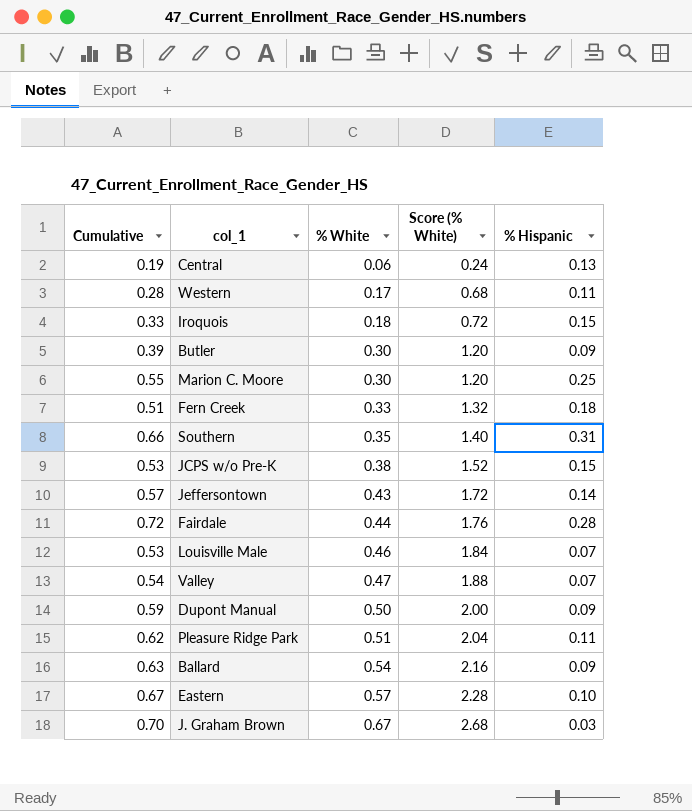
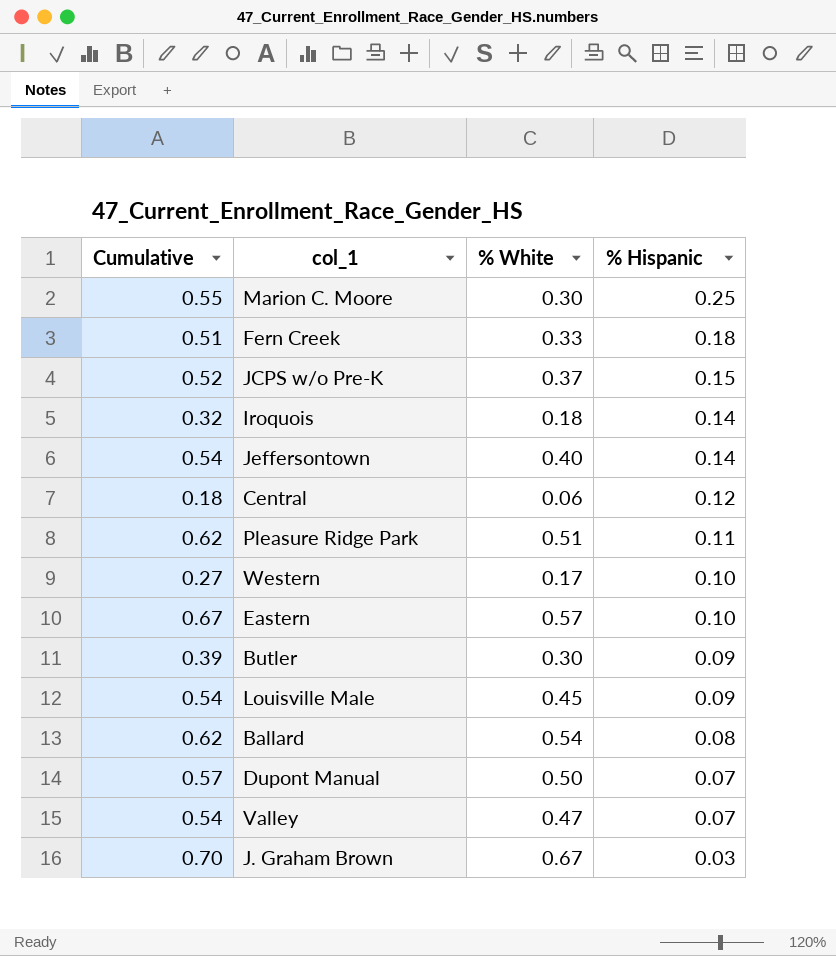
row order: % White ascending -> % Hispanic descending
column Score (% White) | formula: [% White] * 4 -> none
row Southern: 0.66 | 0.35 | 1.40 | 0.31 -> none
row Fairdale: 0.72 | 0.44 | 1.76 | 0.28 -> none
JCPS w/o Pre-K | Cumulative: 0.53 -> 0.52
JCPS w/o Pre-K | % White: 0.38 -> 0.37
Iroquois | Cumulative: 0.33 -> 0.32
Iroquois | % Hispanic: 0.15 -> 0.14
Jeffersontown | Cumulative: 0.57 -> 0.54
Jeffersontown | % White: 0.43 -> 0.40
Central | Cumulative: 0.19 -> 0.18
Central | % Hispanic: 0.13 -> 0.12
Western | Cumulative: 0.28 -> 0.27
Western | % Hispanic: 0.11 -> 0.10
Louisville Male | Cumulative: 0.53 -> 0.54
Louisville Male | % White: 0.46 -> 0.45
Louisville Male | % Hispanic: 0.07 -> 0.09
Ballard | Cumulative: 0.63 -> 0.62
Ballard | % Hispanic: 0.09 -> 0.08
Dupont Manual | Cumulative: 0.59 -> 0.57
Dupont Manual | % Hispanic: 0.09 -> 0.07

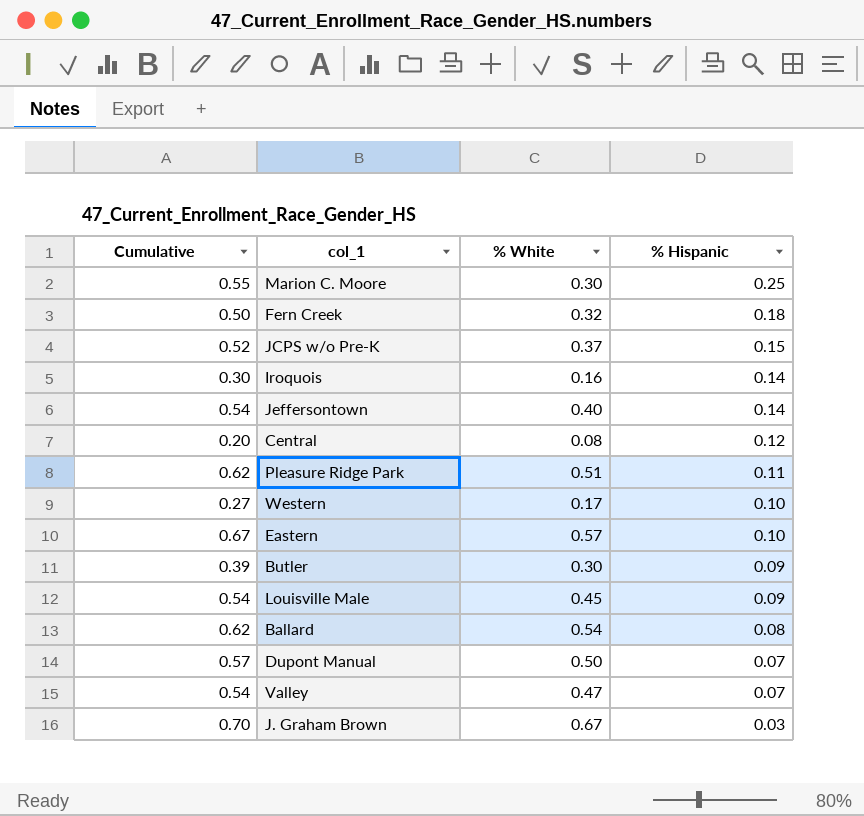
Fern Creek | Cumulative: 0.51 -> 0.50
Fern Creek | % White: 0.33 -> 0.32
Iroquois | Cumulative: 0.32 -> 0.30
Iroquois | % White: 0.18 -> 0.16
Central | Cumulative: 0.18 -> 0.20
Central | % White: 0.06 -> 0.08

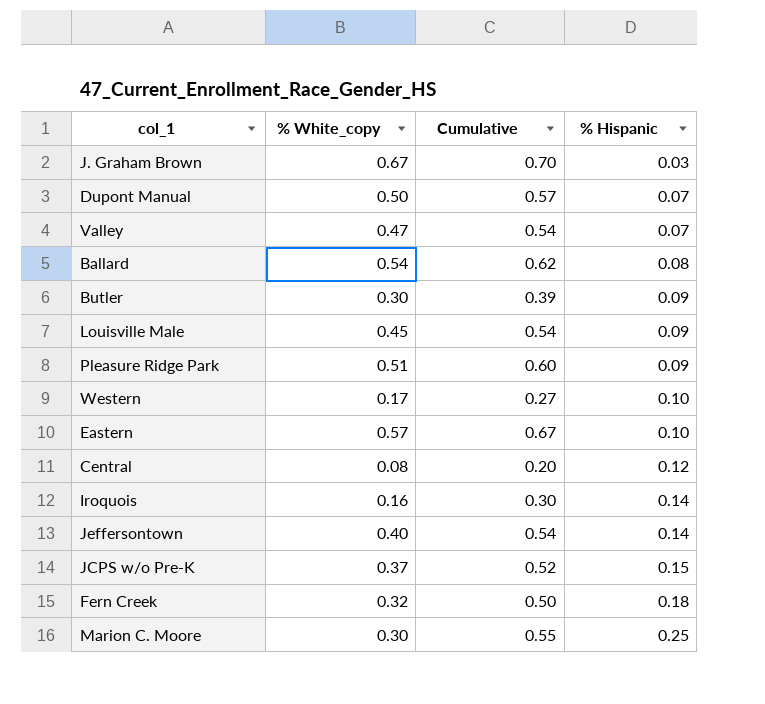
row order: % Hispanic descending -> % Hispanic ascending
column name: % White -> % White_copy
column Cumulative | position: 1 -> 3
Pleasure Ridge Park | Cumulative: 0.62 -> 0.60
Pleasure Ridge Park | % Hispanic: 0.11 -> 0.09

